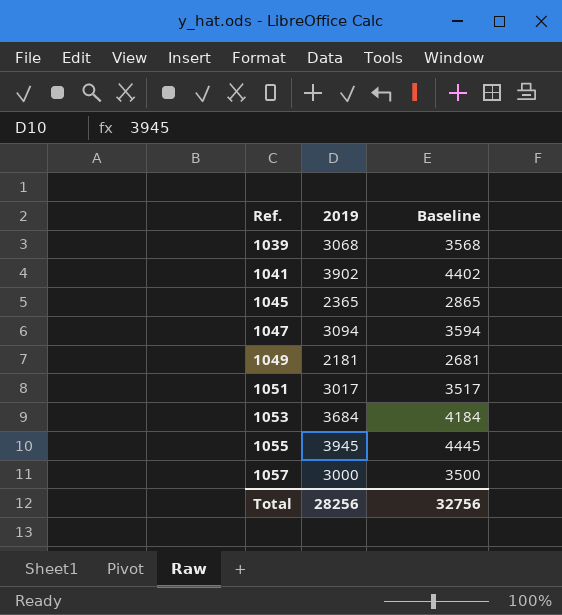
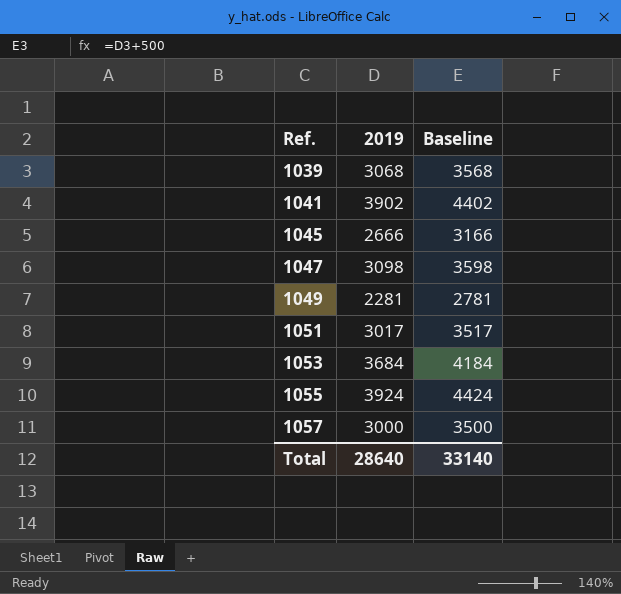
1045 | 2019: 2365 -> 2666
1045 | Baseline: 2865 -> 3166
1047 | 2019: 3094 -> 3098
1047 | Baseline: 3594 -> 3598
1049 | 2019: 2181 -> 2281
1049 | Baseline: 2681 -> 2781
1055 | 2019: 3945 -> 3924
1055 | Baseline: 4445 -> 4424
Total | 2019: 28256 -> 28640
Total | Baseline: 32756 -> 33140

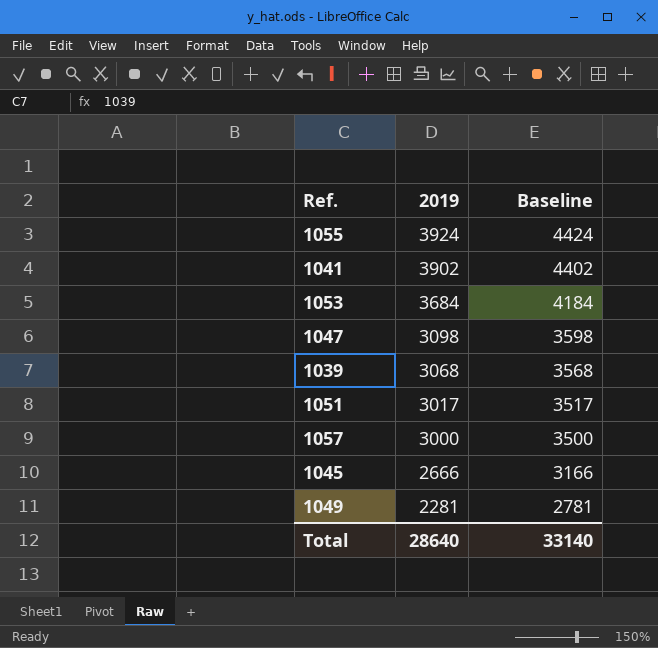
row order: Ref. ascending -> 2019 descending

